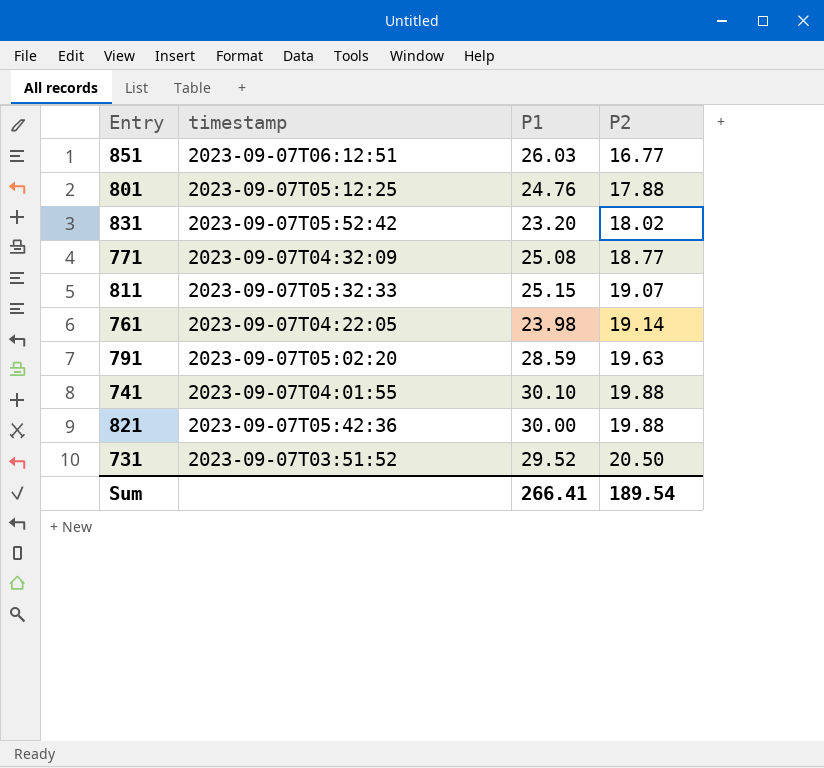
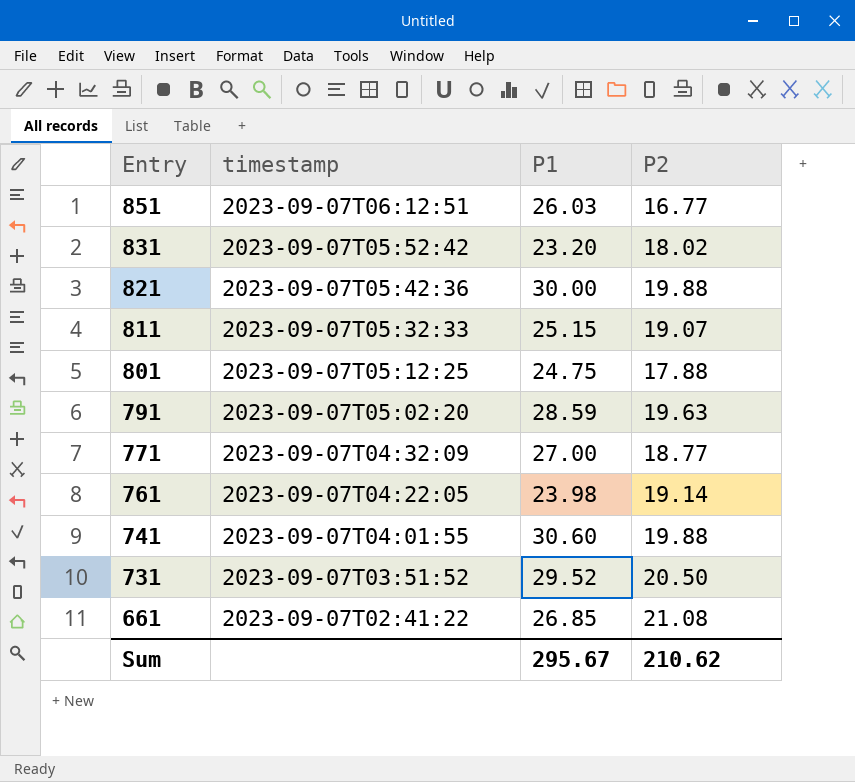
row order: P2 ascending -> Entry descending
801 | P1: 24.76 -> 24.75
771 | P1: 25.08 -> 27.00
741 | P1: 30.10 -> 30.60
row 661: none -> 2023-09-07T02:41:22 | 26.85 | 21.08
Sum | P1: 266.41 -> 295.67
Sum | P2: 189.54 -> 210.62

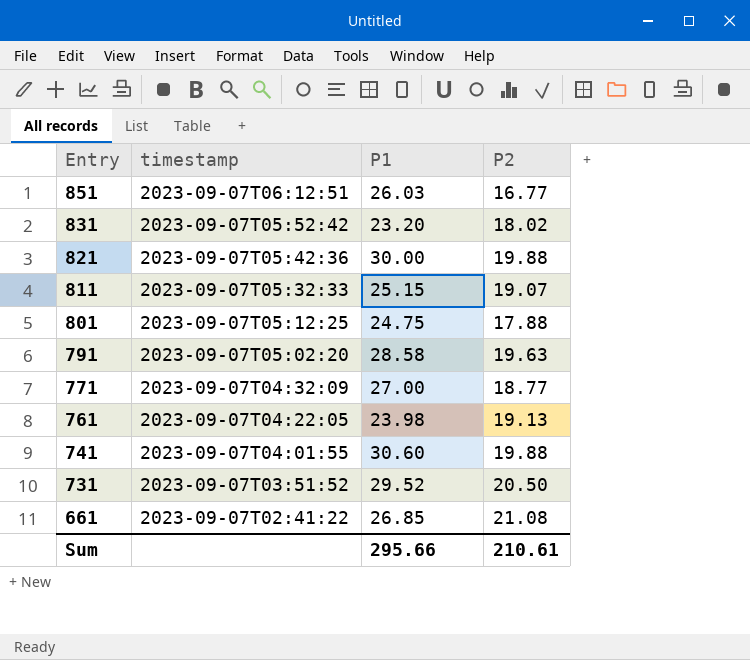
791 | P1: 28.59 -> 28.58
761 | P2: 19.14 -> 19.13
Sum | P1: 295.67 -> 295.66
Sum | P2: 210.62 -> 210.61

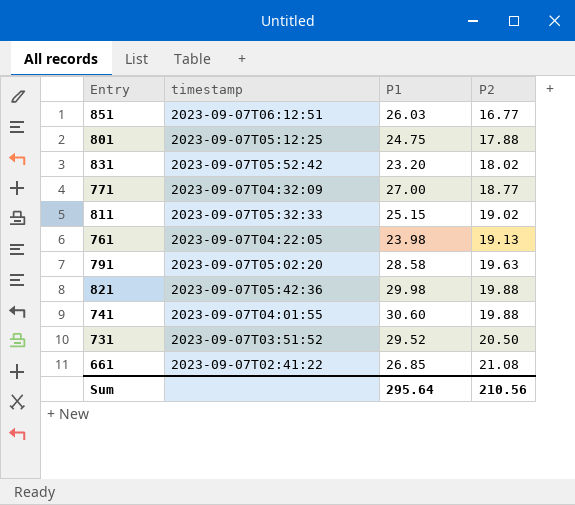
row order: Entry descending -> P2 ascending
811 | P2: 19.07 -> 19.02
821 | P1: 30.00 -> 29.98
Sum | P1: 295.66 -> 295.64
Sum | P2: 210.61 -> 210.56

